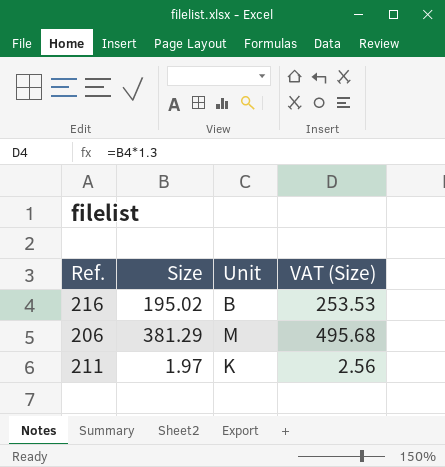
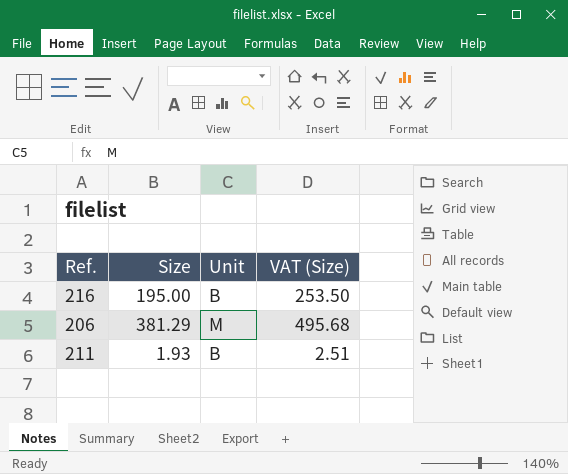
216 | Size: 195.02 -> 195.00
216 | VAT (Size): 253.53 -> 253.50
211 | Size: 1.97 -> 1.93
211 | Unit: K -> B
211 | VAT (Size): 2.56 -> 2.51

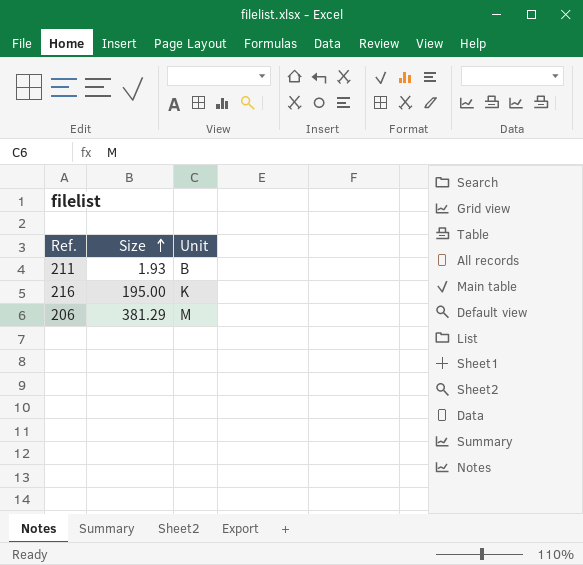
row order: none -> Size ascending
column VAT (Size) | formula: [Size] * 1.3 -> none
216 | Unit: B -> K

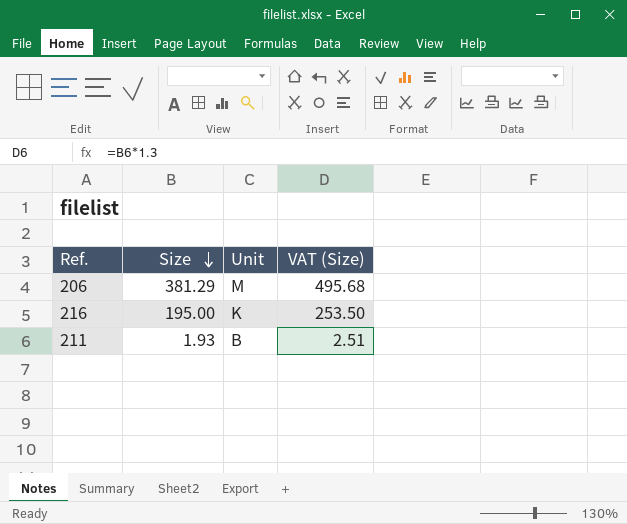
row order: Size ascending -> Size descending
column VAT (Size) | formula: none -> [Size] * 1.3

